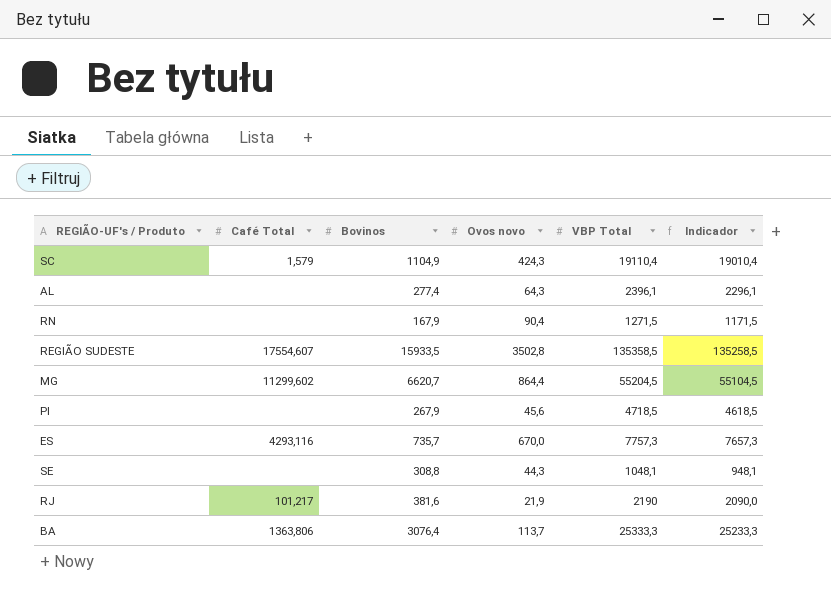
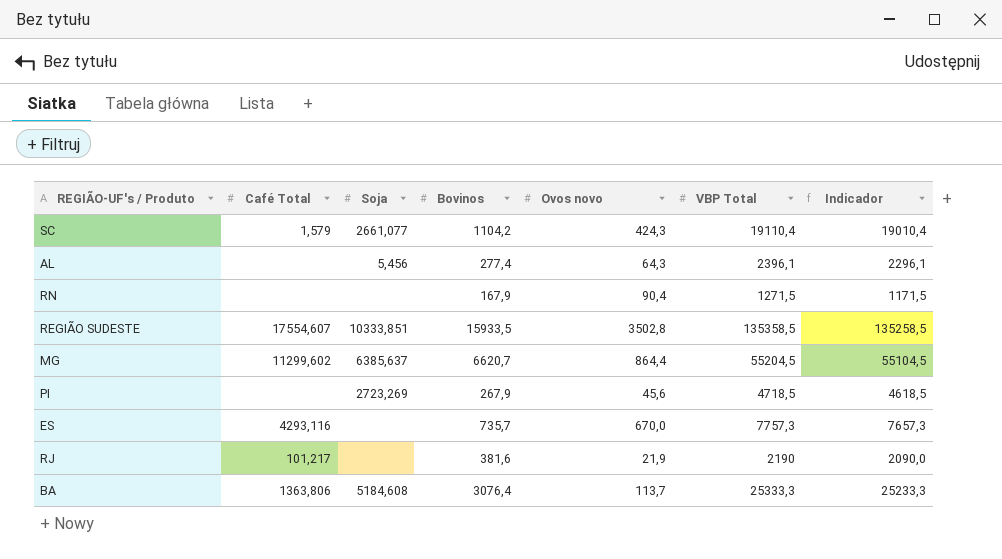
column Soja | position: none -> 3
row SE: none | 308,8 | 44,3 | 1048,1 | 948,1 -> none
SC | Bovinos: 1104,9 -> 1104,2

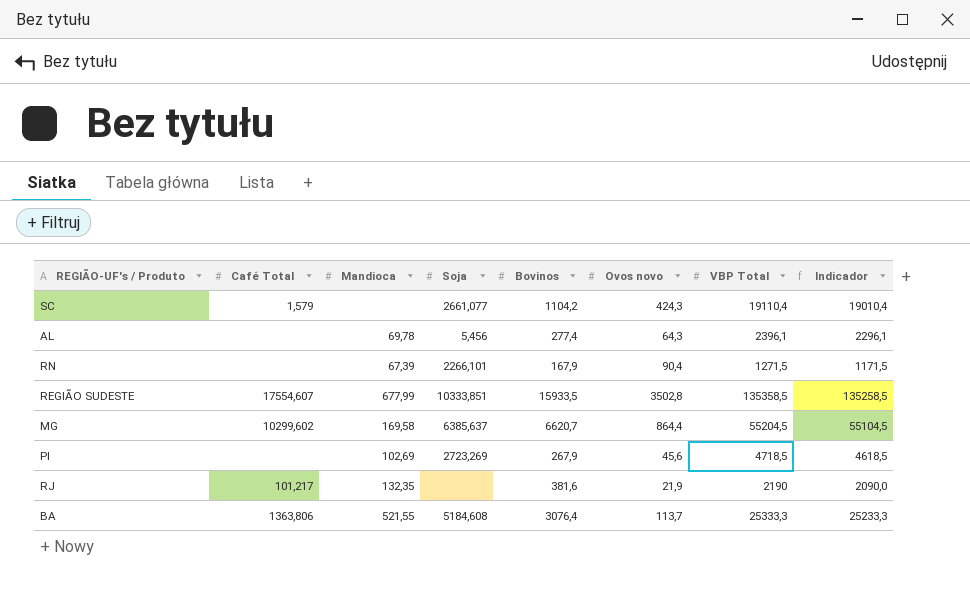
column Mandioca | position: none -> 3
row ES: 4293,116 | none | 735,7 | 670,0 | 7757,3 | 7657,3 -> none
RN | Soja: none -> 2266,101
MG | Café Total: 11299,602 -> 10299,602

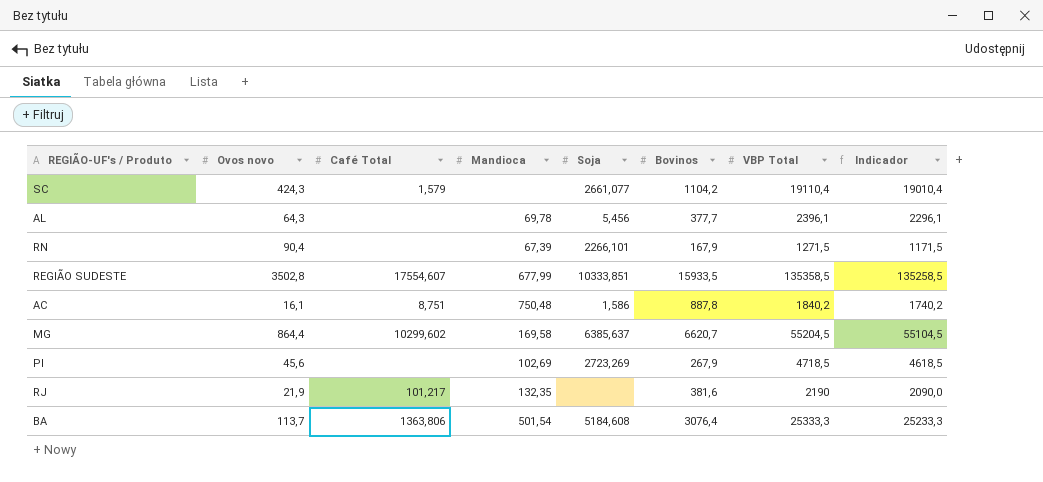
column Ovos novo | position: 6 -> 2
AL | Bovinos: 277,4 -> 377,7
row AC: none -> 16,1 | 8,751 | 750,48 | 1,586 | 887,8 | 1840,2 | 1740,2
BA | Mandioca: 521,55 -> 501,54

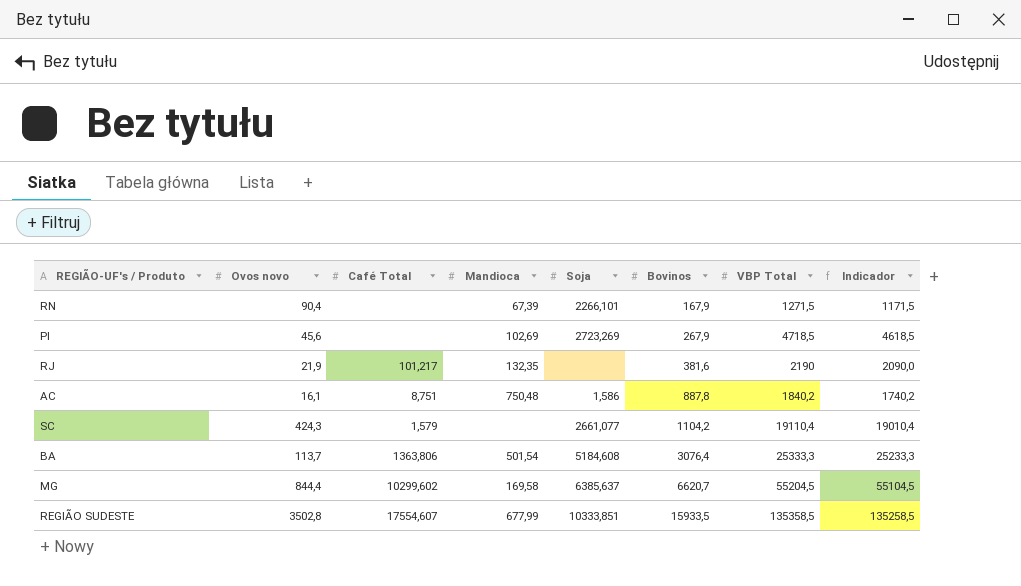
row order: none -> Bovinos ascending
row AL: 64,3 | none | 69,78 | 5,456 | 377,7 | 2396,1 | 2296,1 -> none
MG | Ovos novo: 864,4 -> 844,4

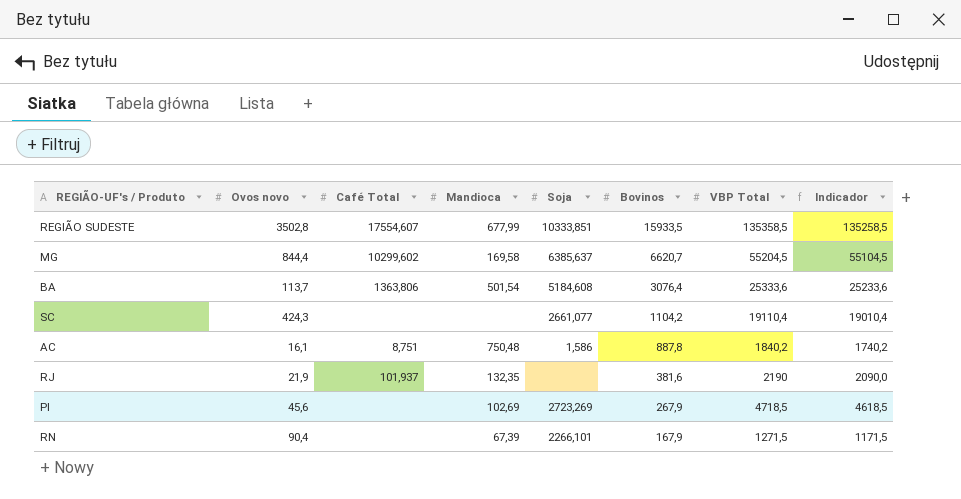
row order: Bovinos ascending -> Bovinos descending
BA | VBP Total: 25333,3 -> 25333,6
BA | Indicador: 25233,3 -> 25233,6
SC | Café Total: 1,579 -> none
RJ | Café Total: 101,217 -> 101,937

